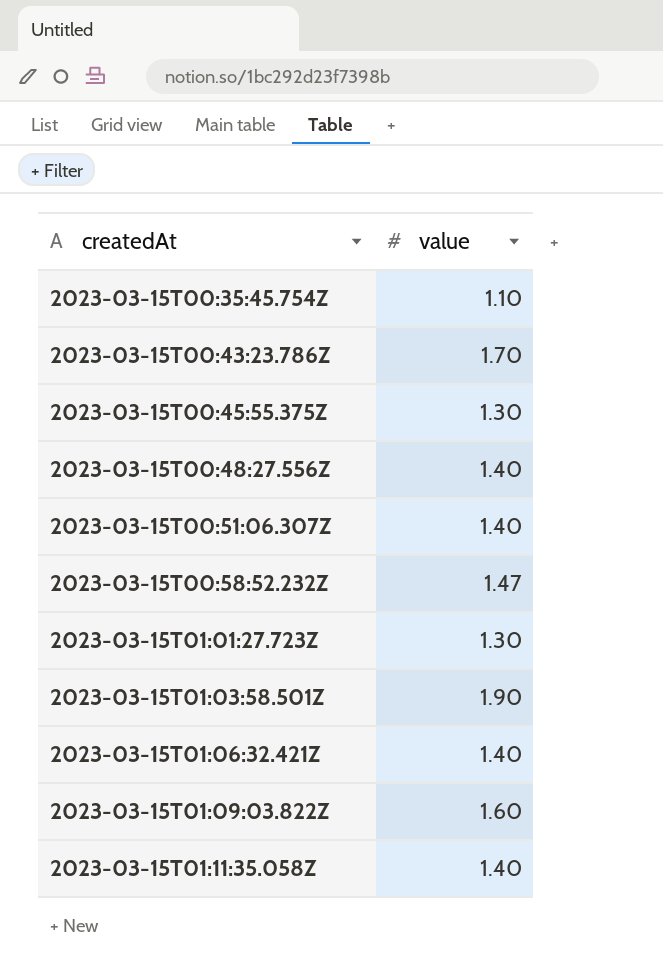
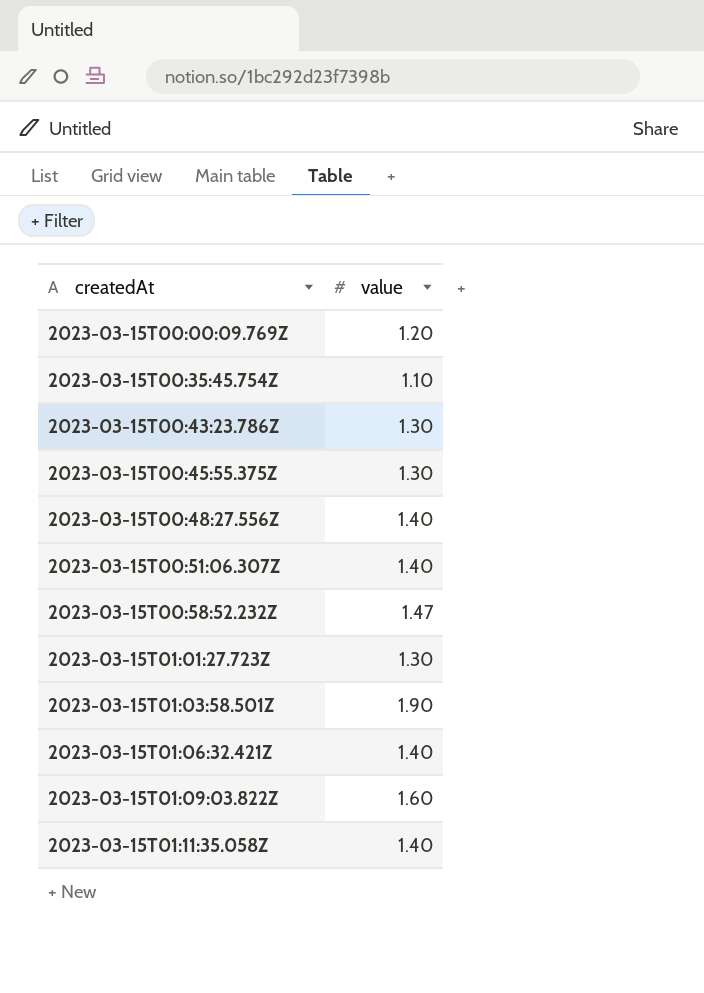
row 2023-03-15T00:00:09.769Z: none -> 1.20
2023-03-15T00:43:23.786Z | value: 1.70 -> 1.30

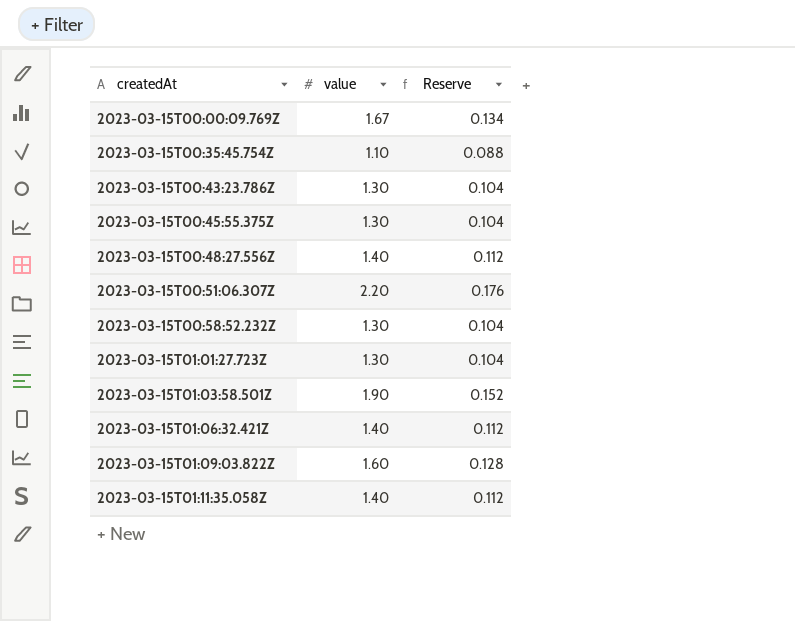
column Reserve | formula: none -> [value] * 0.08
2023-03-15T00:00:09.769Z | value: 1.20 -> 1.67
2023-03-15T00:51:06.307Z | value: 1.40 -> 2.20
2023-03-15T00:58:52.232Z | value: 1.47 -> 1.30

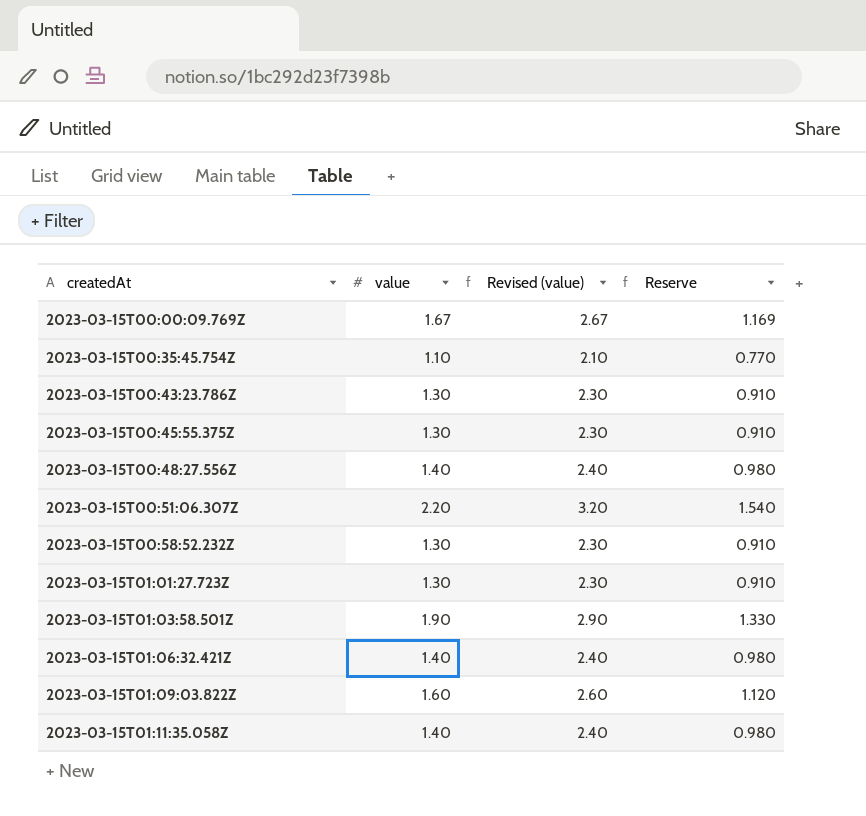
column Revised (value) | formula: none -> [value] + 1
column Reserve | formula: [value] * 0.08 -> [value] * 0.7

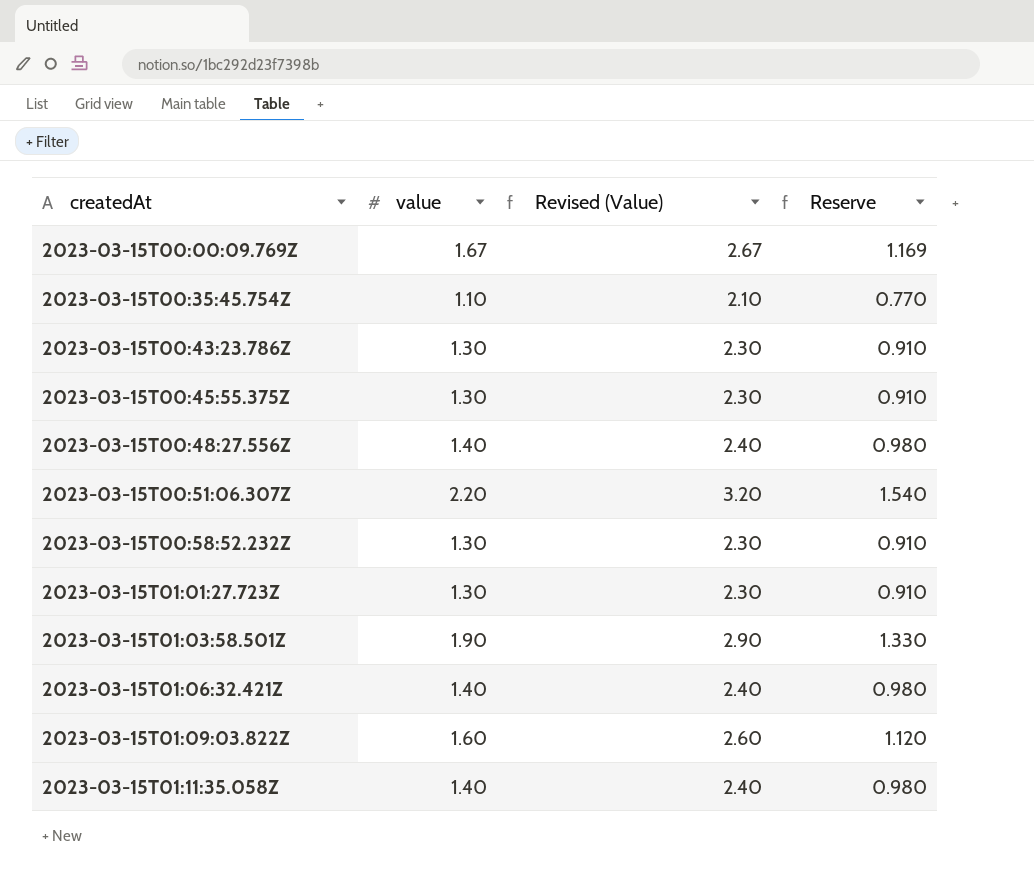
column name: Revised (value) -> Revised (Value)

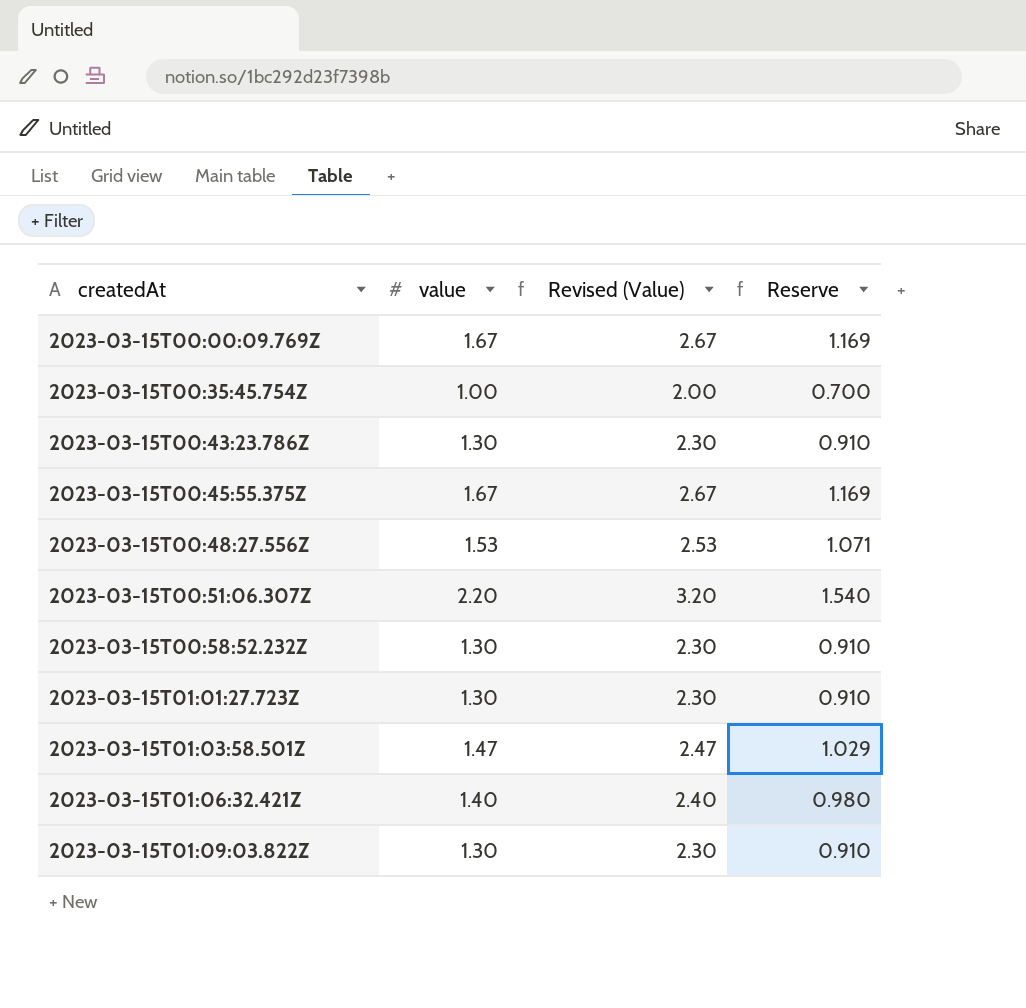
row 2023-03-15T01:11:35.058Z: 1.40 | 2.40 | 0.980 -> none
2023-03-15T00:35:45.754Z | value: 1.10 -> 1.00
2023-03-15T00:35:45.754Z | Revised (Value): 2.10 -> 2.00
2023-03-15T00:35:45.754Z | Reserve: 0.770 -> 0.700
2023-03-15T00:45:55.375Z | value: 1.30 -> 1.67
2023-03-15T00:45:55.375Z | Revised (Value): 2.30 -> 2.67
2023-03-15T00:45:55.375Z | Reserve: 0.910 -> 1.169
2023-03-15T00:48:27.556Z | value: 1.40 -> 1.53
2023-03-15T00:48:27.556Z | Revised (Value): 2.40 -> 2.53
2023-03-15T00:48:27.556Z | Reserve: 0.980 -> 1.071
2023-03-15T01:03:58.501Z | value: 1.90 -> 1.47
2023-03-15T01:03:58.501Z | Revised (Value): 2.90 -> 2.47
2023-03-15T01:03:58.501Z | Reserve: 1.330 -> 1.029
2023-03-15T01:09:03.822Z | value: 1.60 -> 1.30
2023-03-15T01:09:03.822Z | Revised (Value): 2.60 -> 2.30
2023-03-15T01:09:03.822Z | Reserve: 1.120 -> 0.910

